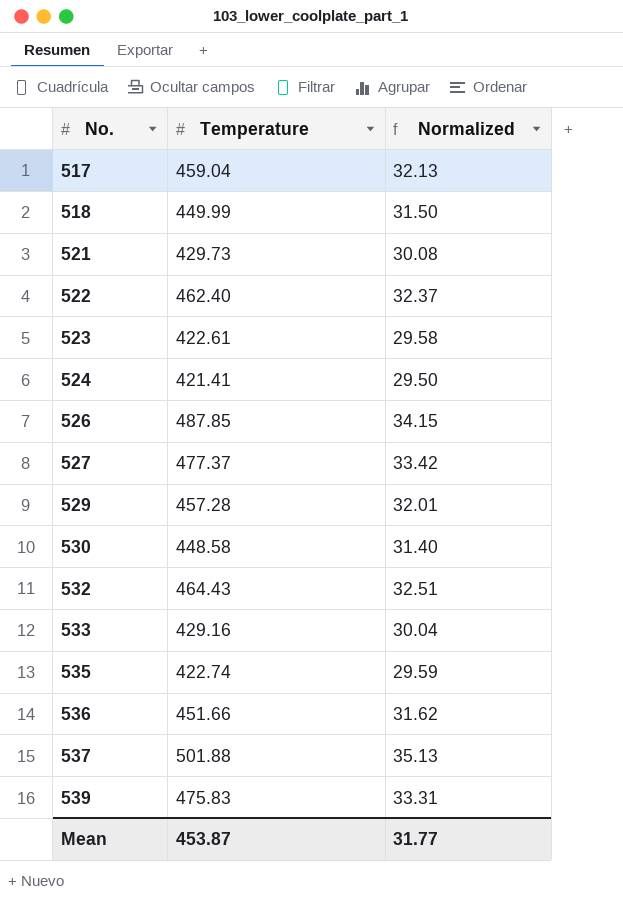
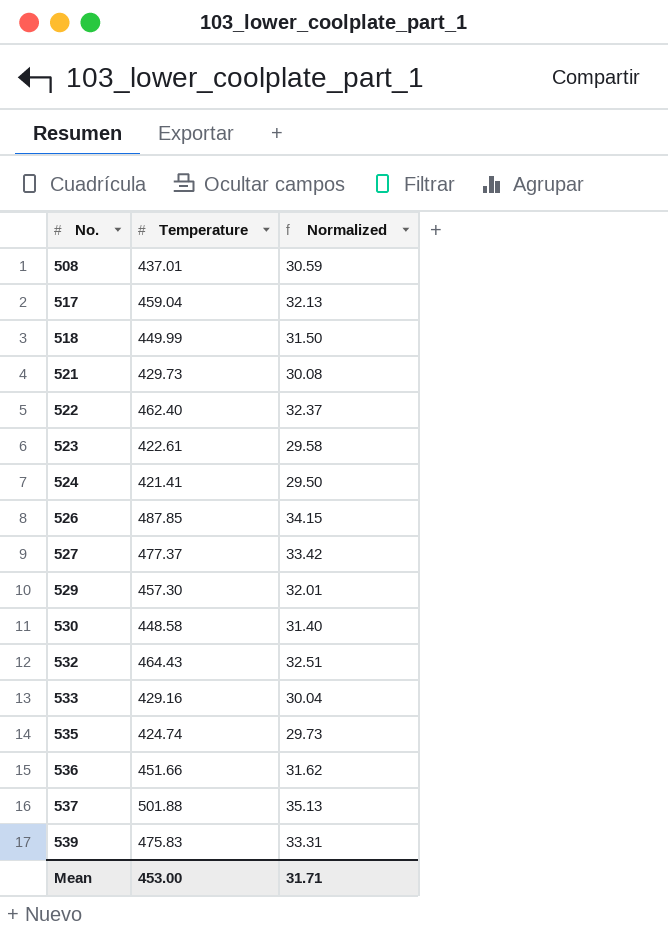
row 508: none -> 437.01 | 30.59
529 | Temperature: 457.28 -> 457.30
535 | Temperature: 422.74 -> 424.74
535 | Normalized: 29.59 -> 29.73
Mean | Temperature: 453.87 -> 453.00
Mean | Normalized: 31.77 -> 31.71

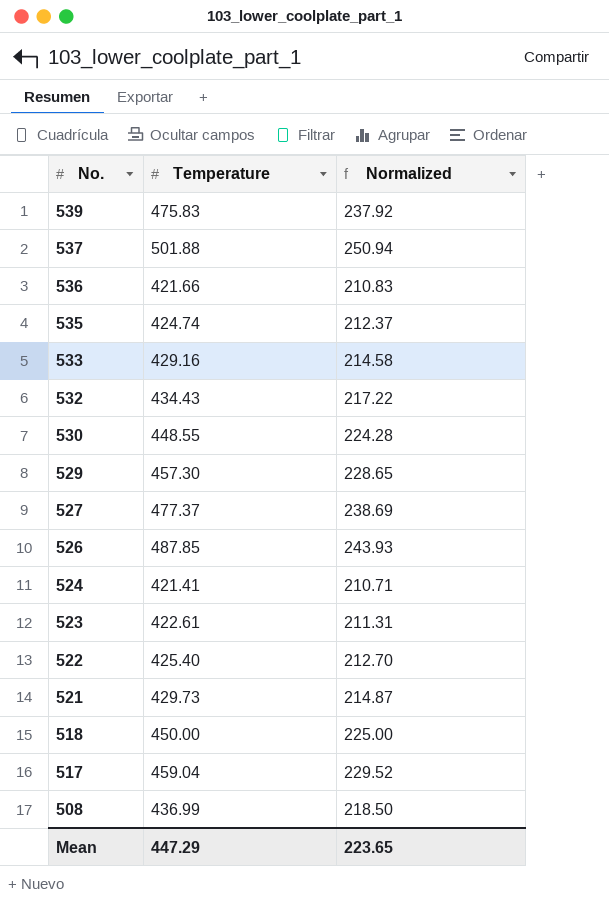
row order: No. ascending -> No. descending
column Normalized | formula: [Temperature] * 0.07 -> [Temperature] * 0.5
536 | Temperature: 451.66 -> 421.66
532 | Temperature: 464.43 -> 434.43
530 | Temperature: 448.58 -> 448.55
522 | Temperature: 462.40 -> 425.40
518 | Temperature: 449.99 -> 450.00
508 | Temperature: 437.01 -> 436.99
Mean | Temperature: 453.00 -> 447.29
Mean | Normalized: 31.71 -> 223.65

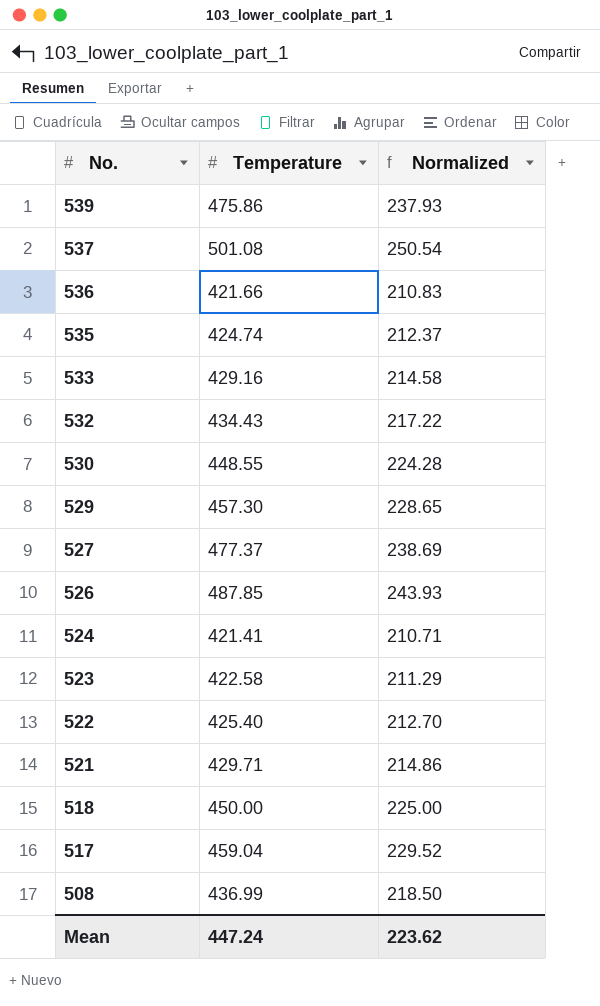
539 | Temperature: 475.83 -> 475.86
539 | Normalized: 237.92 -> 237.93
537 | Temperature: 501.88 -> 501.08
537 | Normalized: 250.94 -> 250.54
523 | Temperature: 422.61 -> 422.58
523 | Normalized: 211.31 -> 211.29
521 | Temperature: 429.73 -> 429.71
521 | Normalized: 214.87 -> 214.86
Mean | Temperature: 447.29 -> 447.24
Mean | Normalized: 223.65 -> 223.62

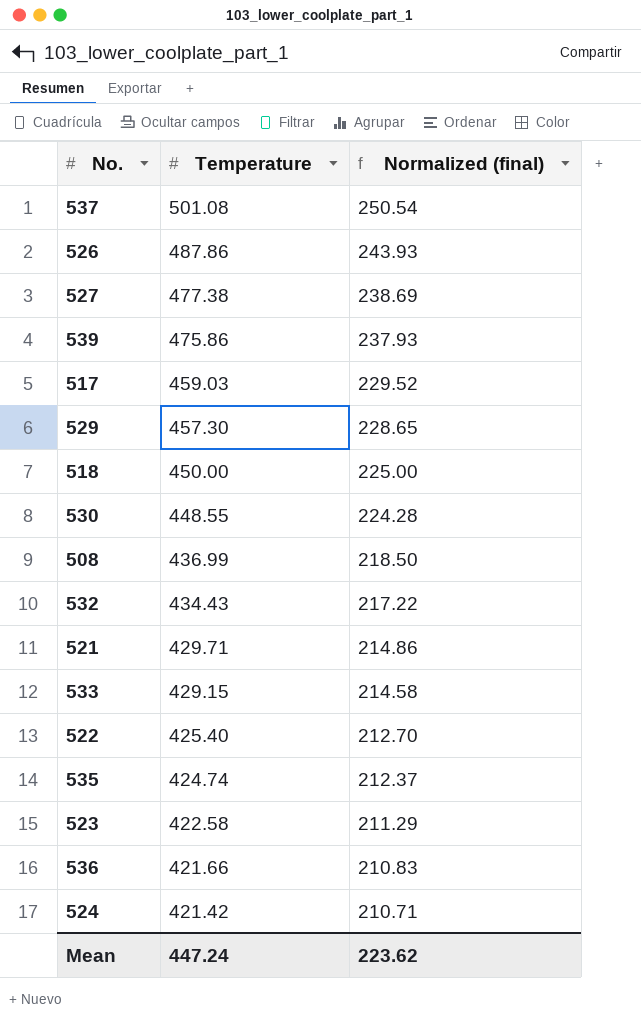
row order: No. descending -> Temperature descending
column name: Normalized -> Normalized (final)
526 | Temperature: 487.85 -> 487.86
527 | Temperature: 477.37 -> 477.38
517 | Temperature: 459.04 -> 459.03
533 | Temperature: 429.16 -> 429.15
524 | Temperature: 421.41 -> 421.42

